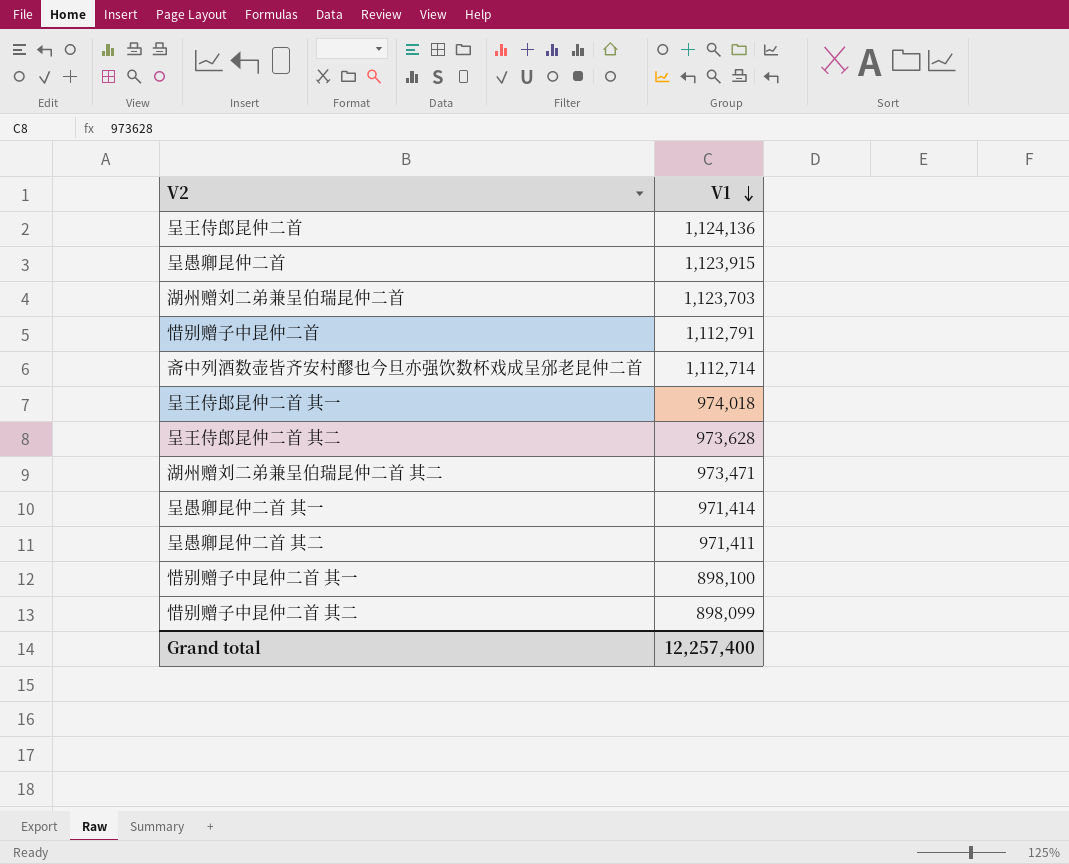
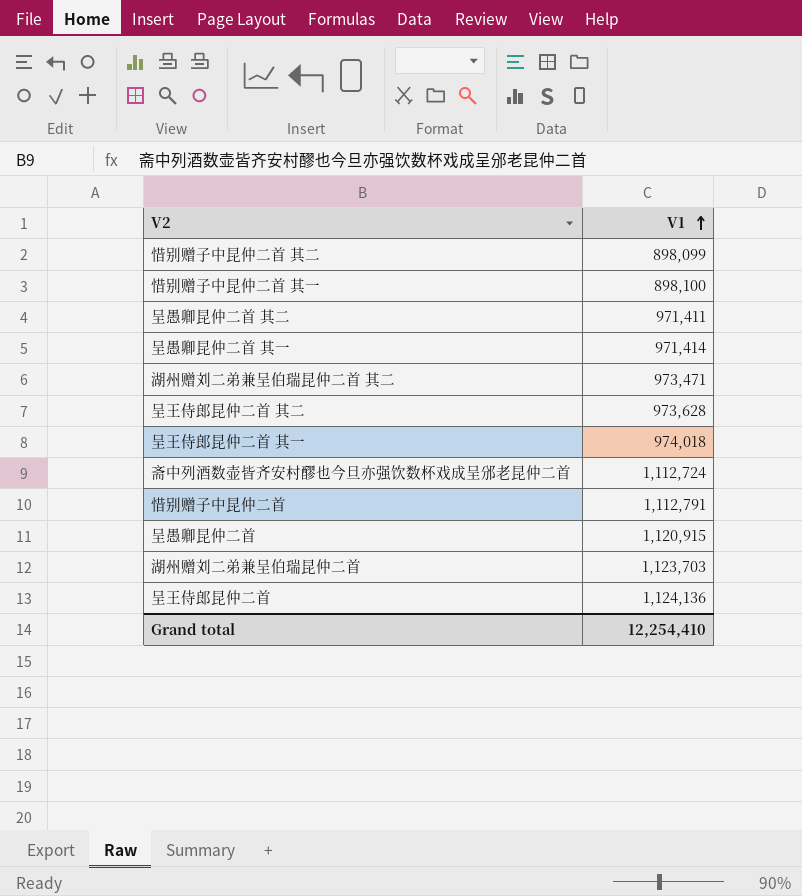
row order: V1 descending -> V1 ascending
斋中列酒数壶皆齐安村醪也今旦亦强饮数杯戏成呈邠老昆仲二首 | V1: 1,112,714 -> 1,112,724
呈愚卿昆仲二首 | V1: 1,123,915 -> 1,120,915
Grand total | V1: 12,257,400 -> 12,254,410

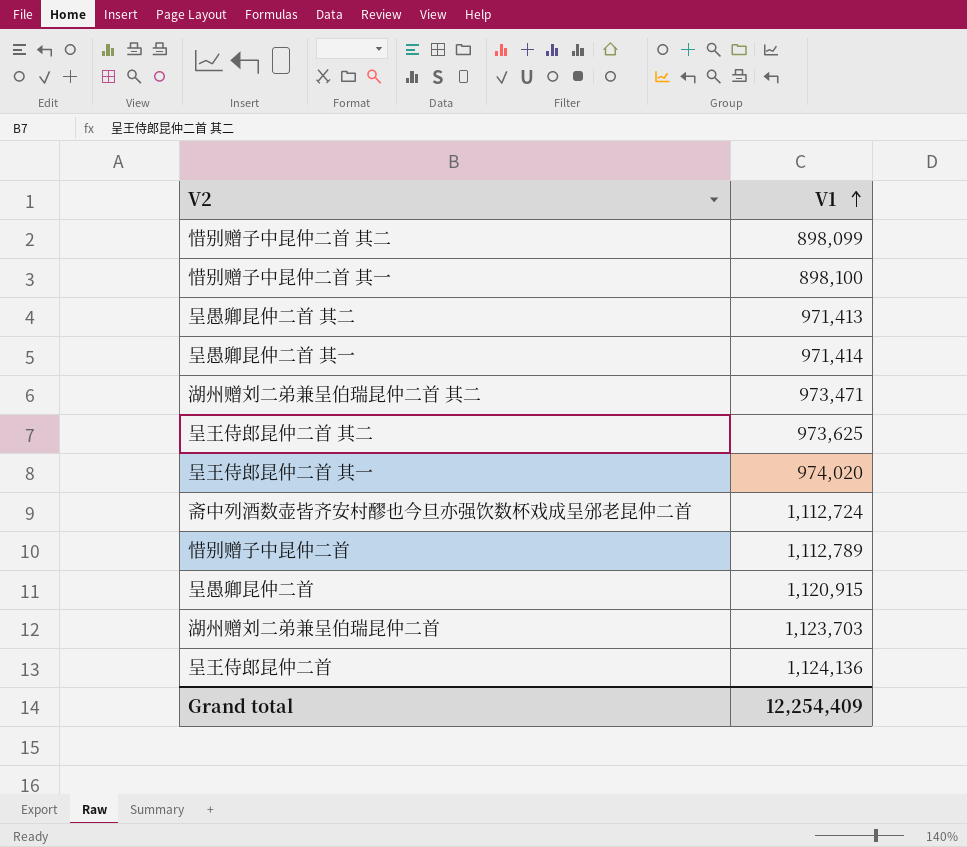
呈愚卿昆仲二首 其二 | V1: 971,411 -> 971,413
呈王侍郎昆仲二首 其二 | V1: 973,628 -> 973,625
呈王侍郎昆仲二首 其一 | V1: 974,018 -> 974,020
惜别赠子中昆仲二首 | V1: 1,112,791 -> 1,112,789
Grand total | V1: 12,254,410 -> 12,254,409

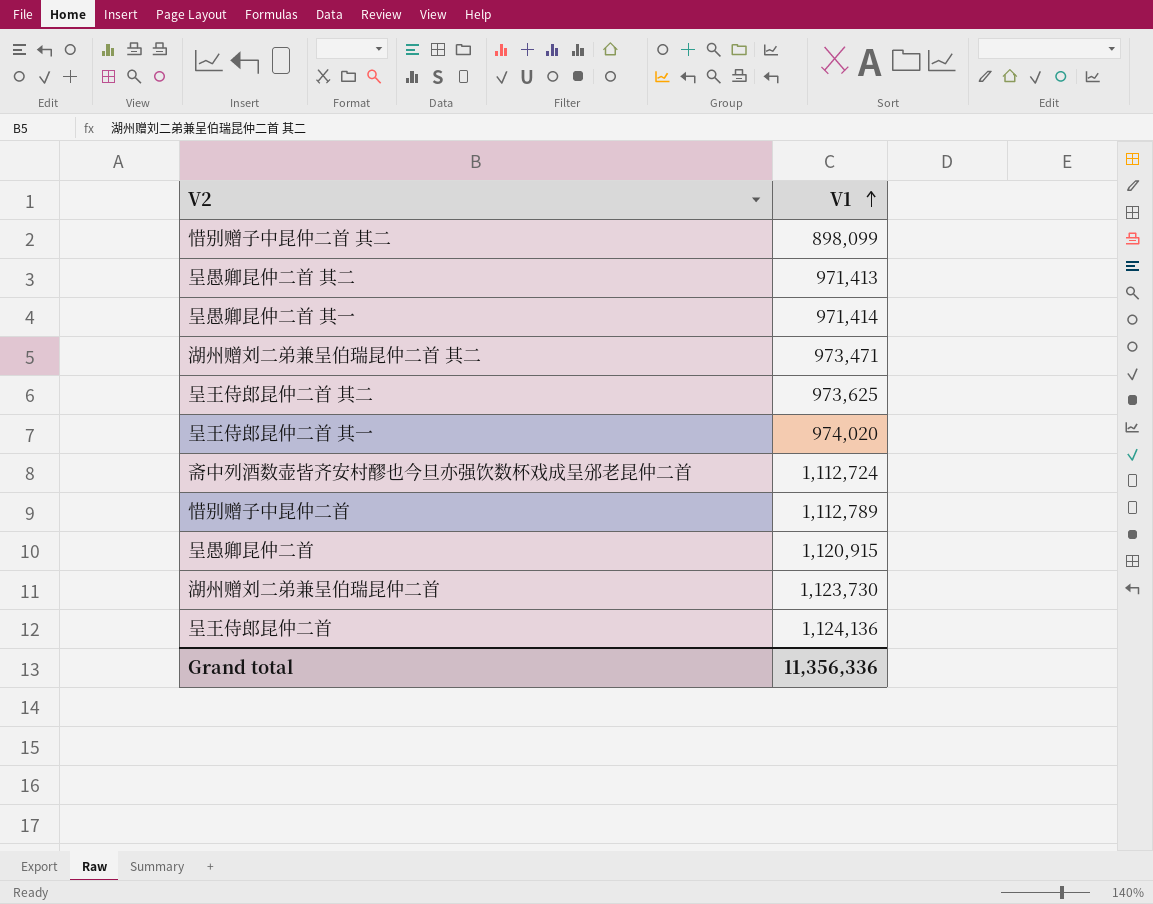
row 惜别赠子中昆仲二首 其一: 898,100 -> none
湖州赠刘二弟兼呈伯瑞昆仲二首 | V1: 1,123,703 -> 1,123,730
Grand total | V1: 12,254,409 -> 11,356,336

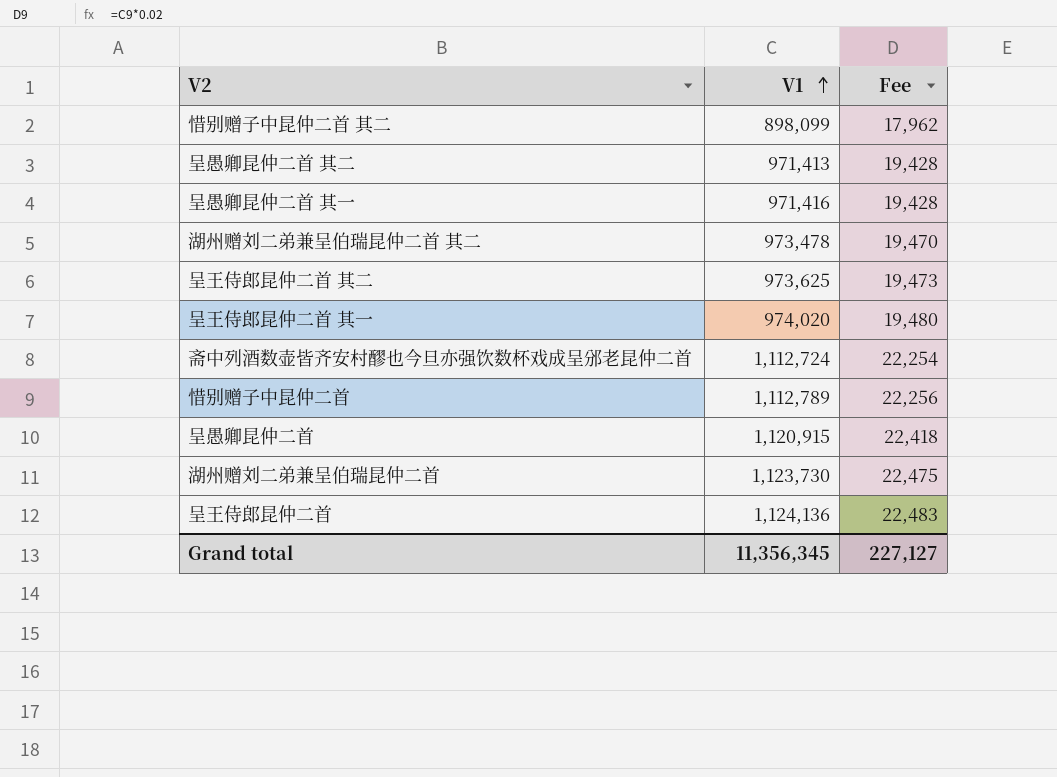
column Fee | formula: none -> [V1] * 0.02
呈愚卿昆仲二首 其一 | V1: 971,414 -> 971,416
湖州赠刘二弟兼呈伯瑞昆仲二首 其二 | V1: 973,471 -> 973,478
Grand total | V1: 11,356,336 -> 11,356,345

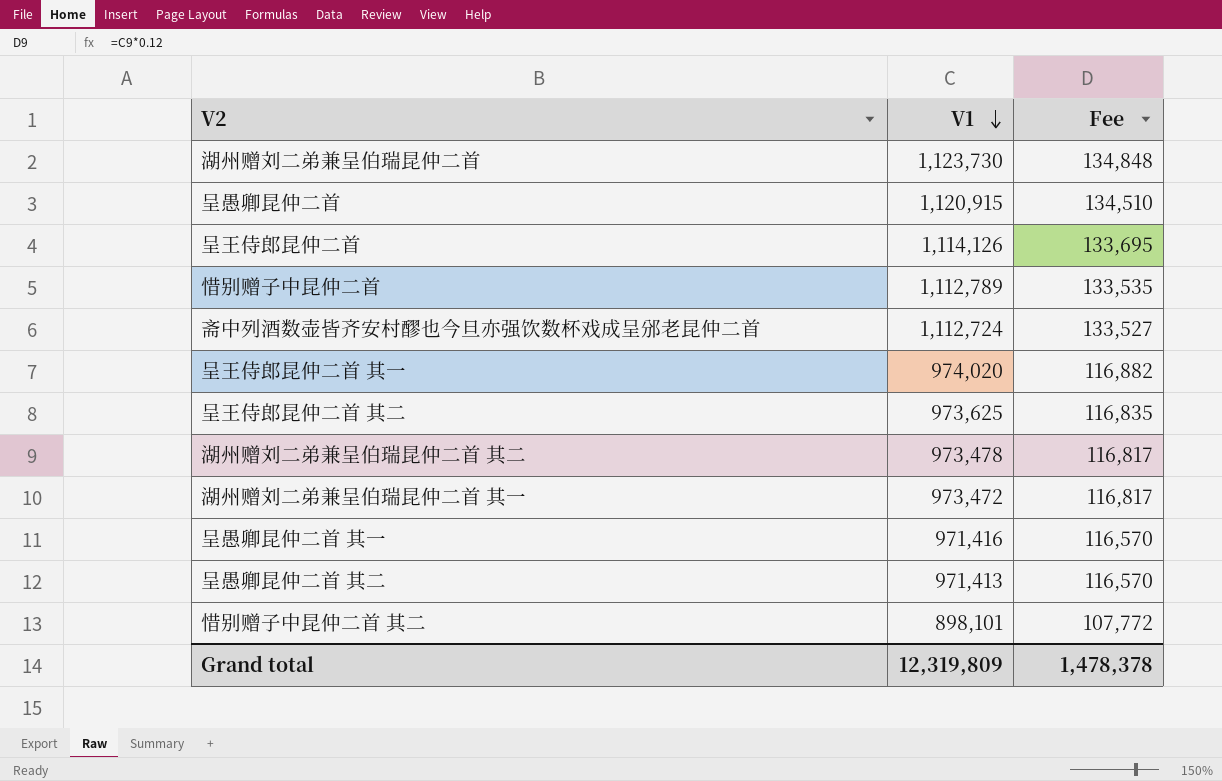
row order: V1 ascending -> V1 descending
column Fee | formula: [V1] * 0.02 -> [V1] * 0.12
呈王侍郎昆仲二首 | V1: 1,124,136 -> 1,114,126
row 湖州赠刘二弟兼呈伯瑞昆仲二首 其一: none -> 973,472 | 116,817
惜别赠子中昆仲二首 其二 | V1: 898,099 -> 898,101
Grand total | V1: 11,356,345 -> 12,319,809
Grand total | Fee: 227,127 -> 1,478,378

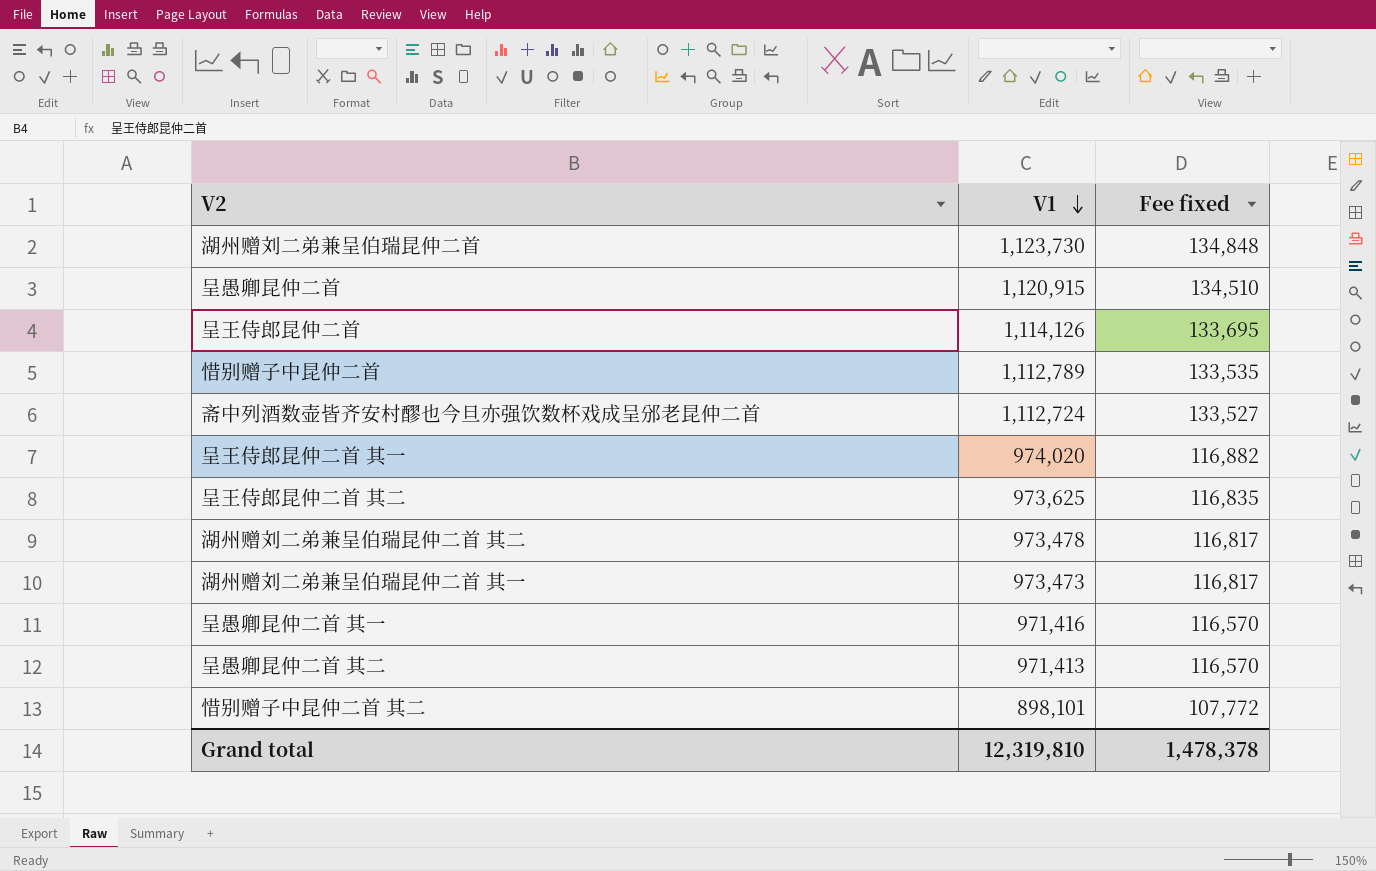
column name: Fee -> Fee fixed
湖州赠刘二弟兼呈伯瑞昆仲二首 其一 | V1: 973,472 -> 973,473
Grand total | V1: 12,319,809 -> 12,319,810

